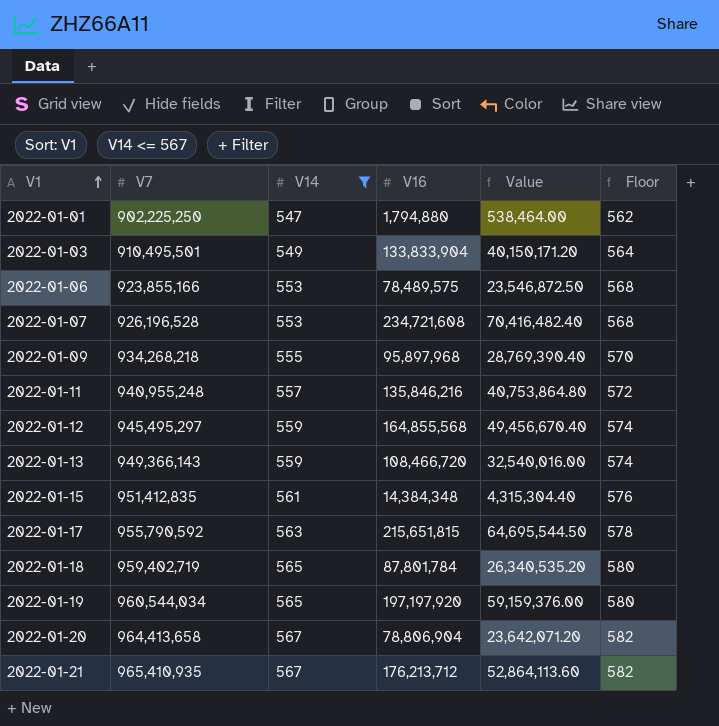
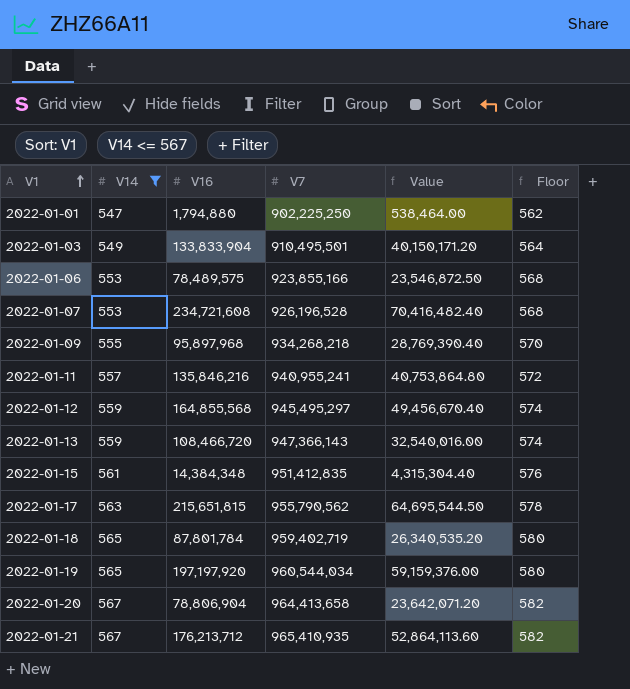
column V7 | position: 2 -> 4
2022-01-11 | V7: 940,955,248 -> 940,955,241
2022-01-13 | V7: 949,366,143 -> 947,366,143
2022-01-17 | V7: 955,790,592 -> 955,790,562

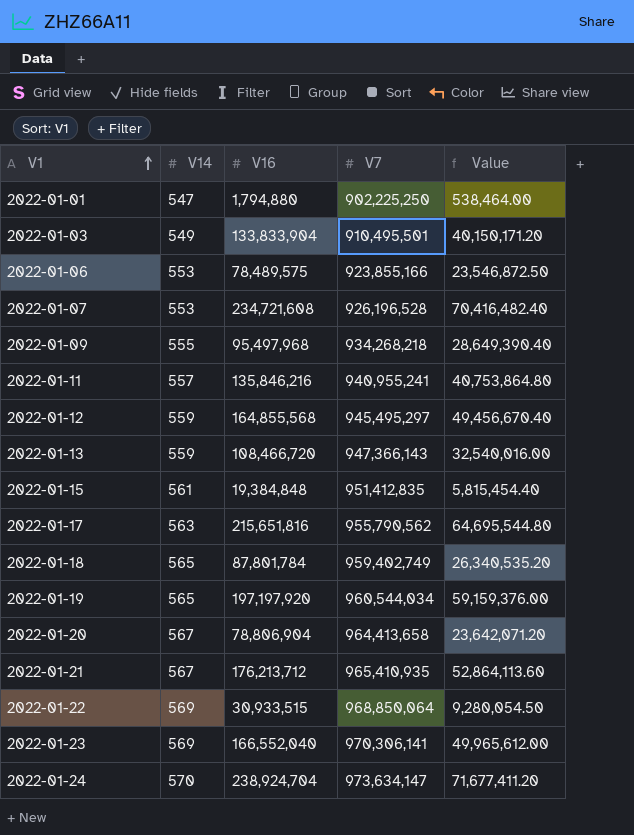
filter: V14 <= 567 -> none
column Floor | formula: [V14] + 15 -> none
2022-01-09 | V16: 95,897,968 -> 95,497,968
2022-01-09 | Value: 28,769,390.40 -> 28,649,390.40
2022-01-15 | V16: 14,384,348 -> 19,384,848
2022-01-15 | Value: 4,315,304.40 -> 5,815,454.40
2022-01-17 | V16: 215,651,815 -> 215,651,816
2022-01-17 | Value: 64,695,544.50 -> 64,695,544.80
2022-01-18 | V7: 959,402,719 -> 959,402,749

